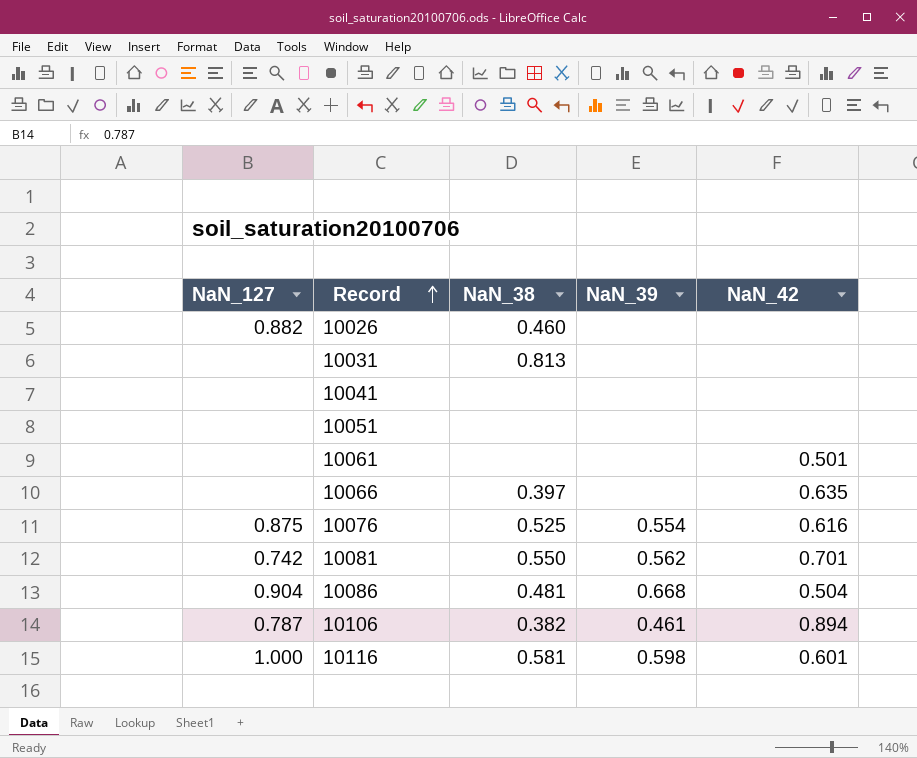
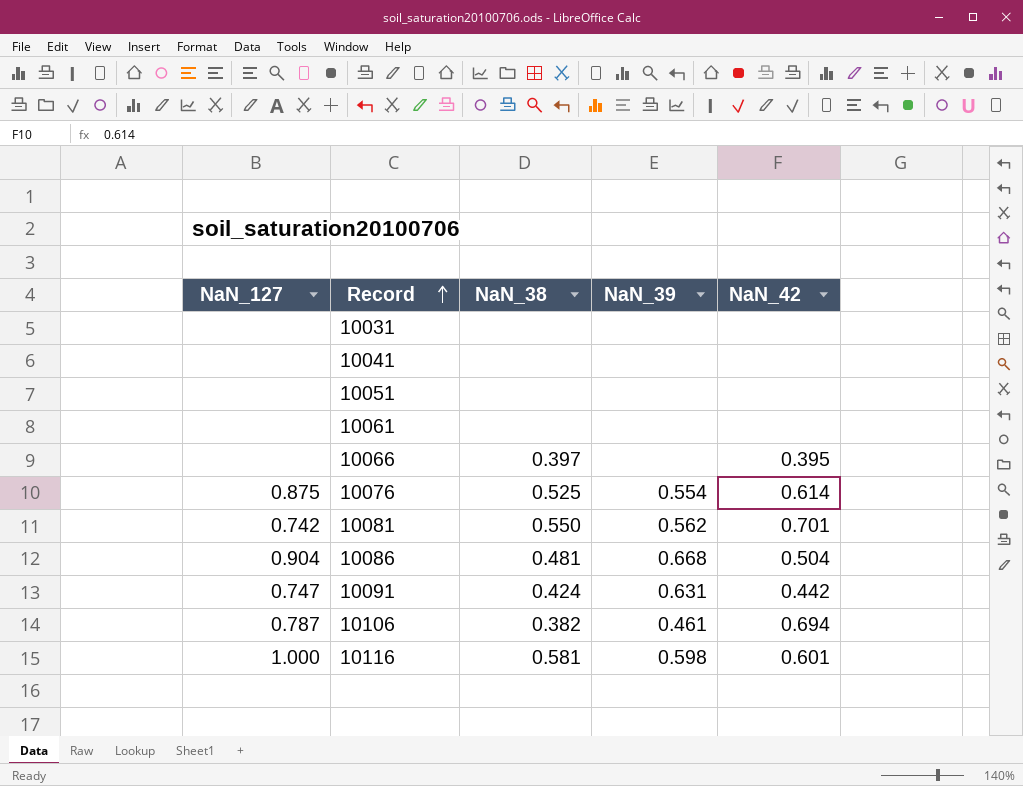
row 10026: 0.882 | 0.460 | none | none -> none
10031 | NaN_38: 0.813 -> none
10061 | NaN_42: 0.501 -> none
10066 | NaN_42: 0.635 -> 0.395
10076 | NaN_42: 0.616 -> 0.614
row 10091: none -> 0.747 | 0.424 | 0.631 | 0.442
10106 | NaN_42: 0.894 -> 0.694

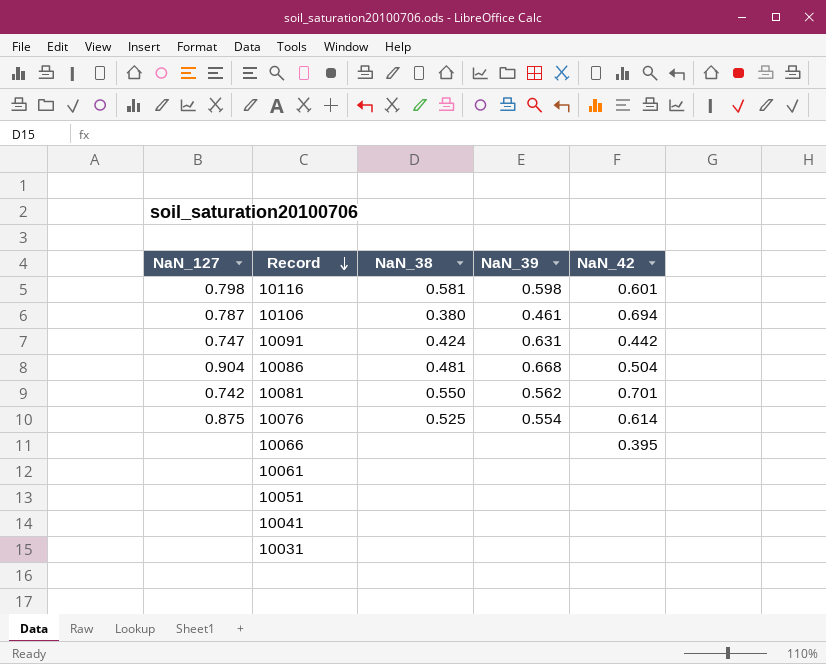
row order: Record ascending -> Record descending
10116 | NaN_127: 1.000 -> 0.798
10106 | NaN_38: 0.382 -> 0.380
10066 | NaN_38: 0.397 -> none

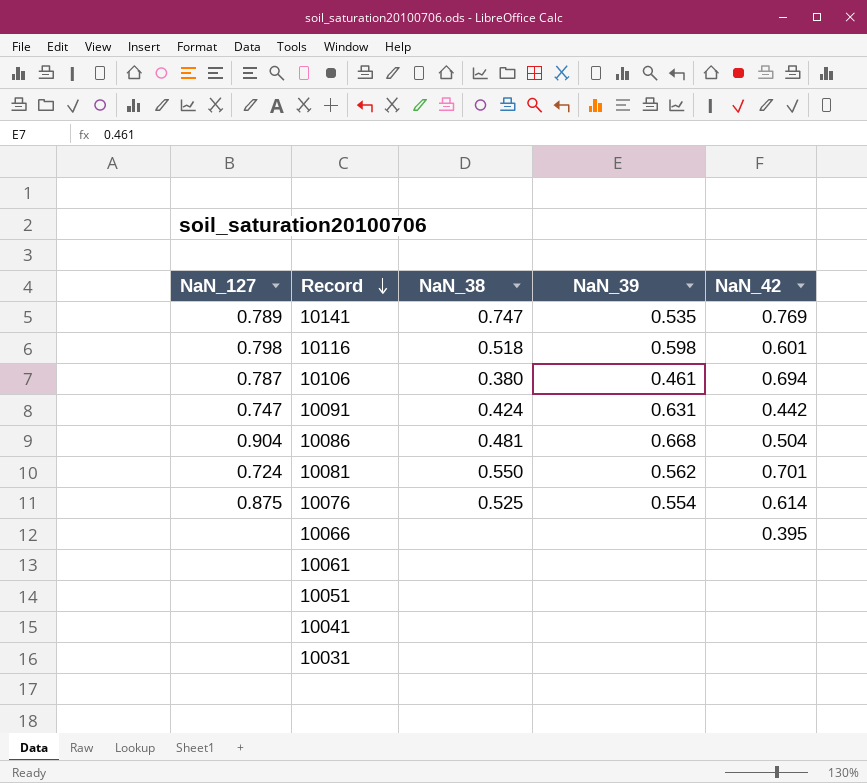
row 10141: none -> 0.789 | 0.747 | 0.535 | 0.769
10116 | NaN_38: 0.581 -> 0.518
10081 | NaN_127: 0.742 -> 0.724

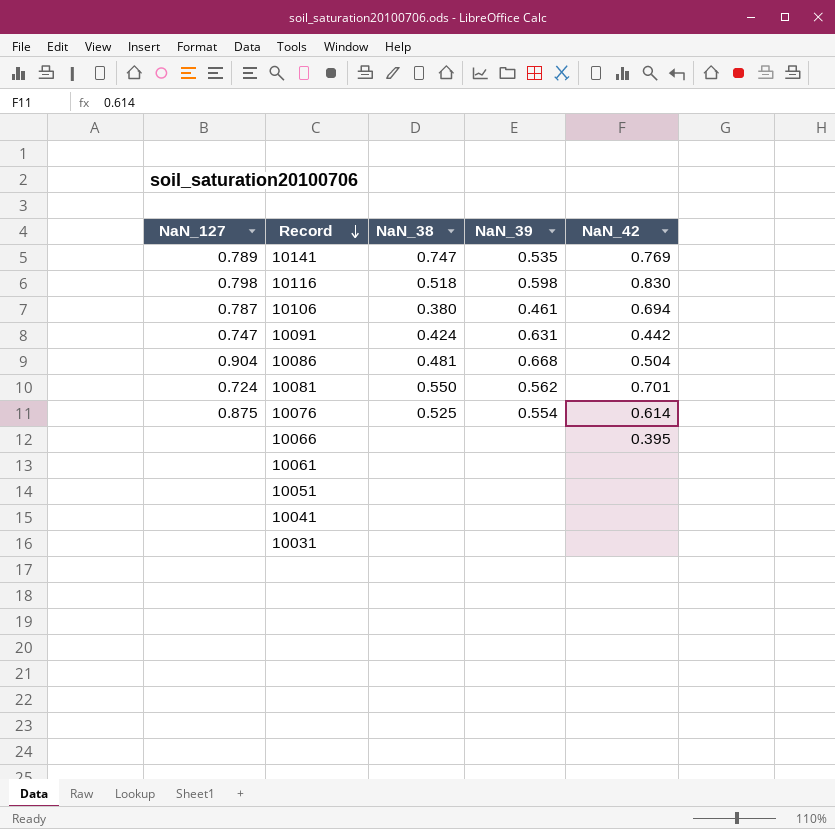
10116 | NaN_42: 0.601 -> 0.830

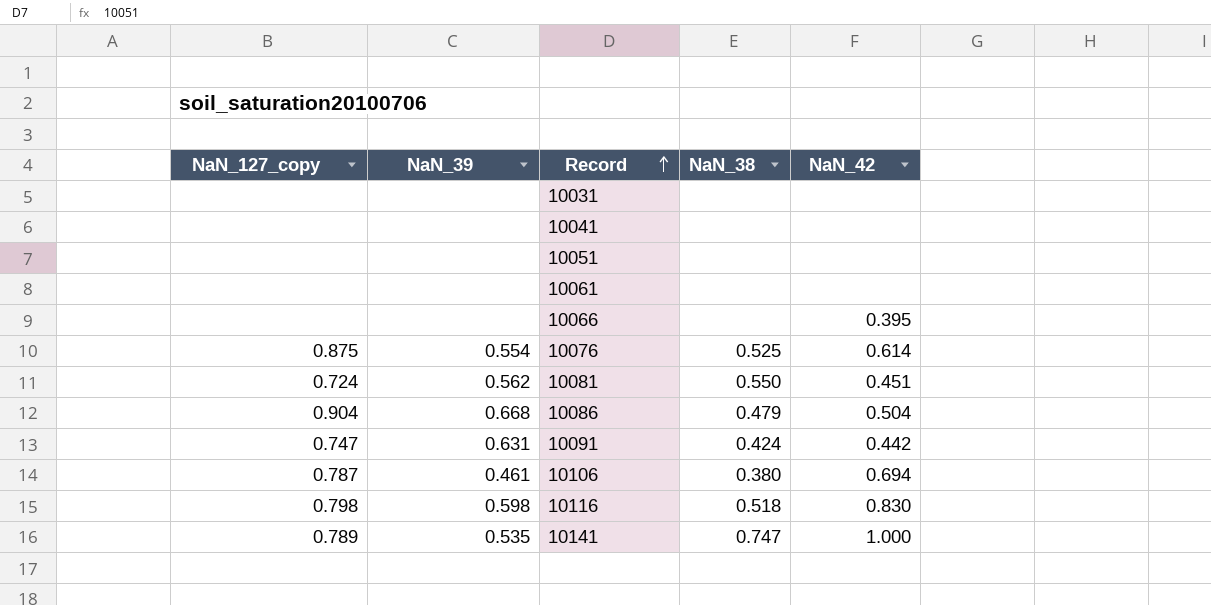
row order: Record descending -> Record ascending
column name: NaN_127 -> NaN_127_copy
column NaN_39 | position: 4 -> 2
10081 | NaN_42: 0.701 -> 0.451
10086 | NaN_38: 0.481 -> 0.479
10141 | NaN_42: 0.769 -> 1.000

